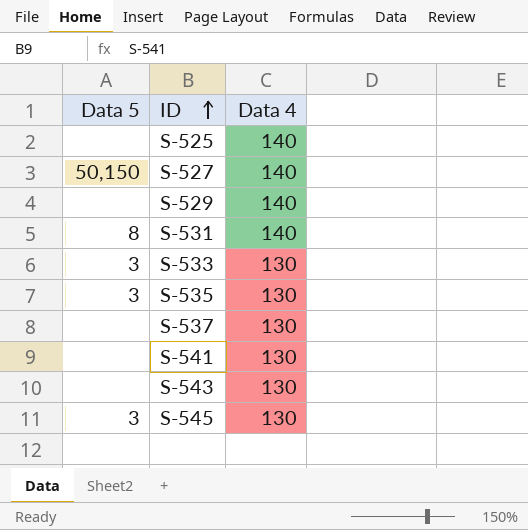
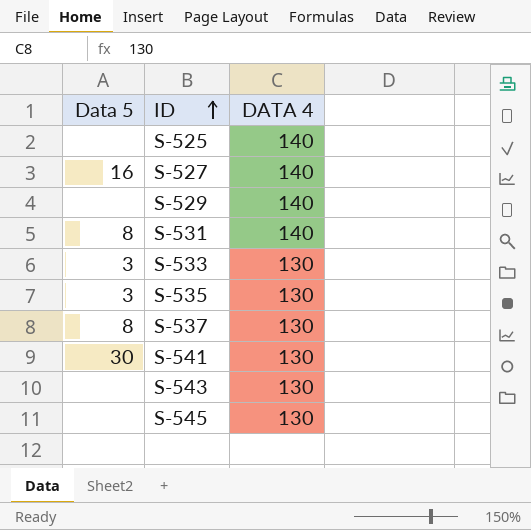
column name: Data 4 -> DATA 4
S-527 | Data 5: 50,150 -> 16
S-537 | Data 5: none -> 8
S-541 | Data 5: none -> 30
S-545 | Data 5: 3 -> none

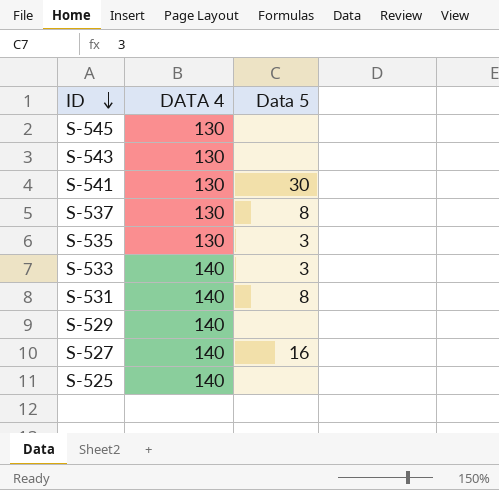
row order: ID ascending -> ID descending
column Data 5 | position: 1 -> 3
S-533 | DATA 4: 130 -> 140

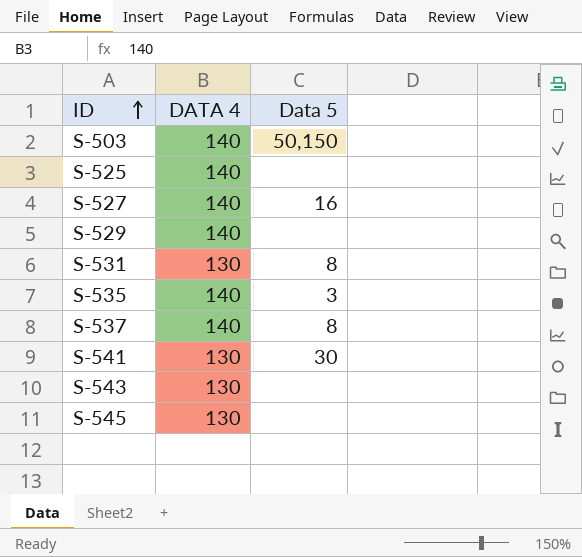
row order: ID descending -> ID ascending
row S-533: 140 | 3 -> none
row S-503: none -> 140 | 50,150
S-531 | DATA 4: 140 -> 130
S-535 | DATA 4: 130 -> 140
S-537 | DATA 4: 130 -> 140

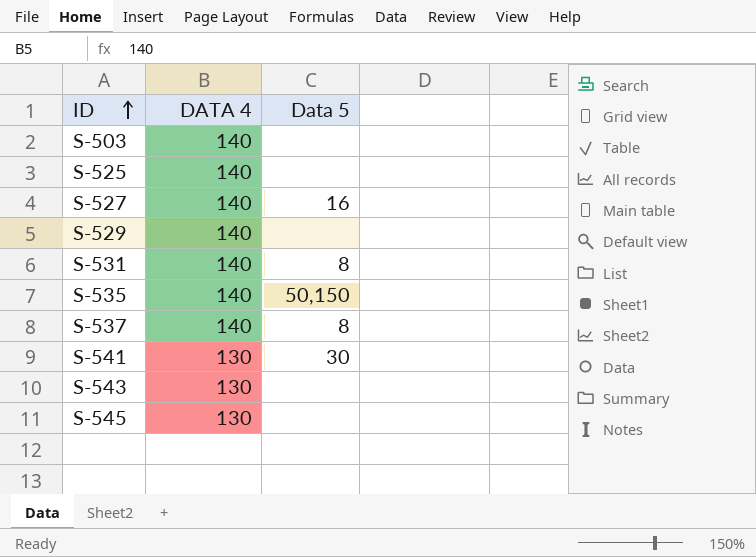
S-503 | Data 5: 50,150 -> none
S-531 | DATA 4: 130 -> 140
S-535 | Data 5: 3 -> 50,150

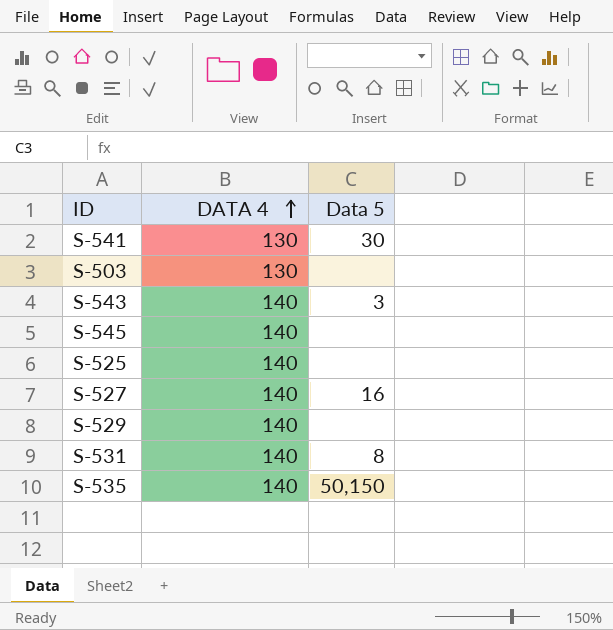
row order: ID ascending -> DATA 4 ascending
row S-537: 140 | 8 -> none
S-503 | DATA 4: 140 -> 130
S-543 | DATA 4: 130 -> 140
S-543 | Data 5: none -> 3
S-545 | DATA 4: 130 -> 140

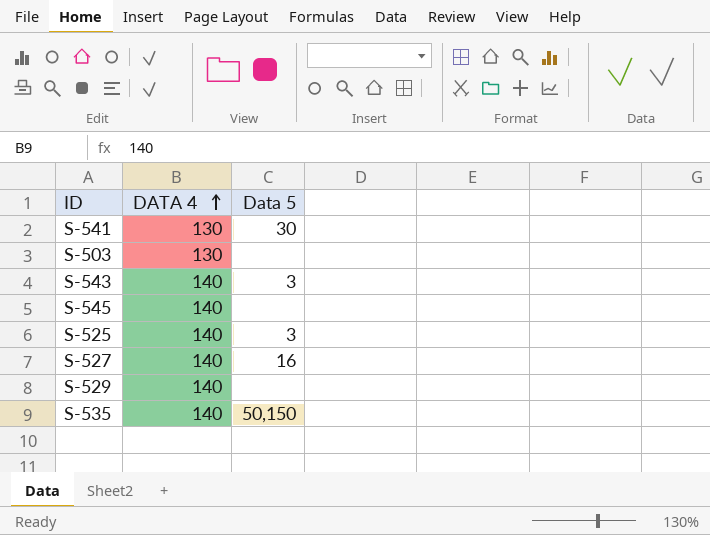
row S-531: 140 | 8 -> none
S-525 | Data 5: none -> 3

